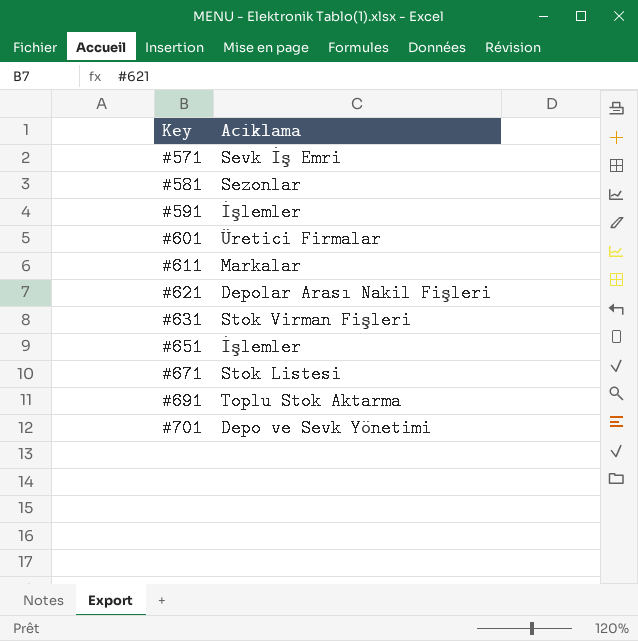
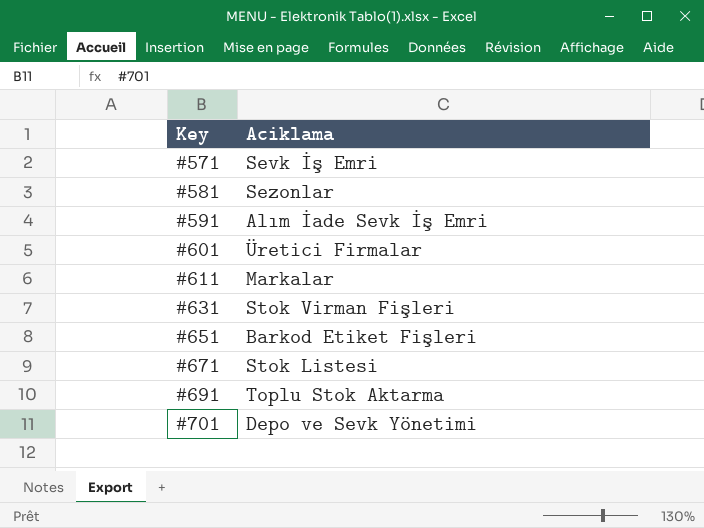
row #621: Depolar Arası Nakil Fişleri -> none
#591 | Aciklama: İşlemler -> Alım İade Sevk İş Emri
#651 | Aciklama: İşlemler -> Barkod Etiket Fişleri

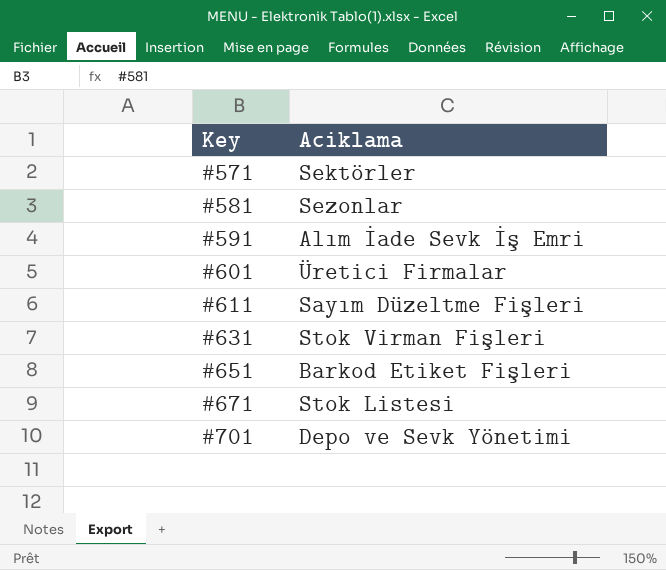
row #691: Toplu Stok Aktarma -> none
#571 | Aciklama: Sevk İş Emri -> Sektörler
#611 | Aciklama: Markalar -> Sayım Düzeltme Fişleri

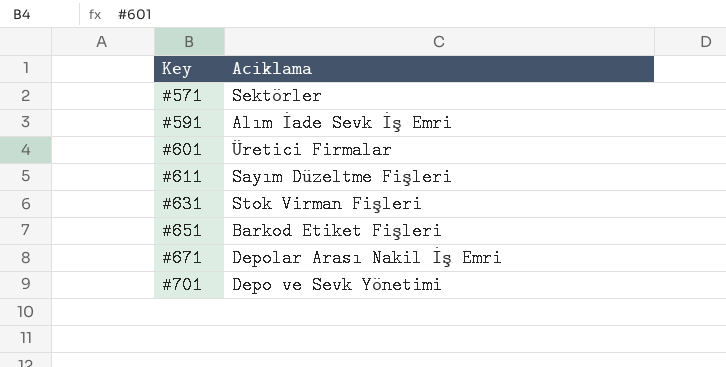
row #581: Sezonlar -> none
#671 | Aciklama: Stok Listesi -> Depolar Arası Nakil İş Emri

